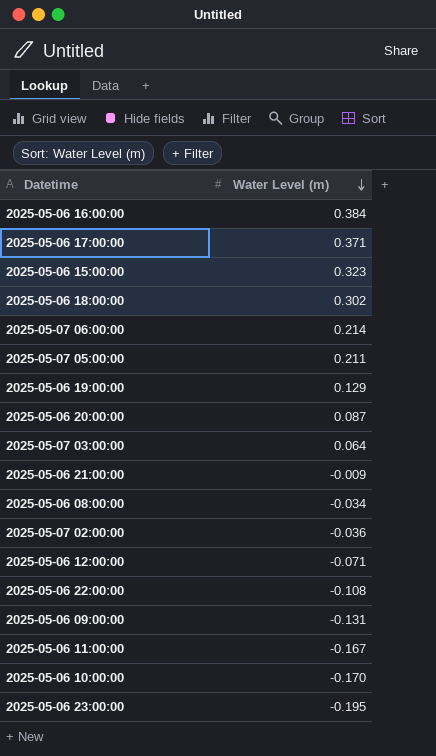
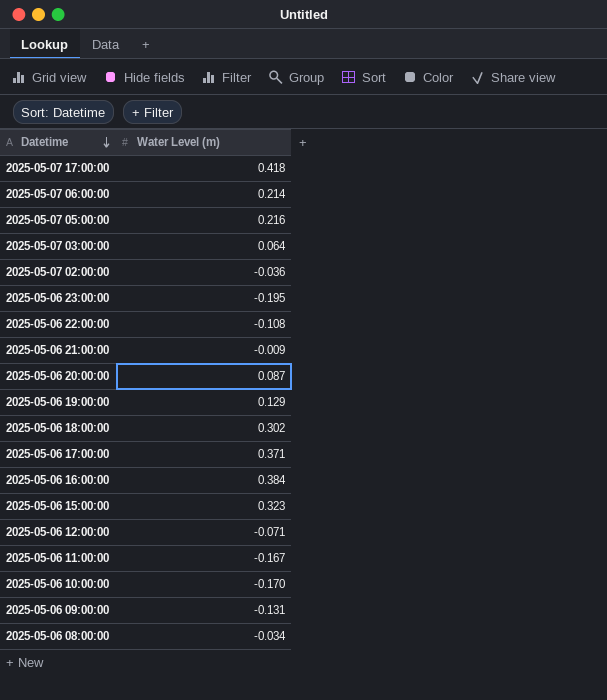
row order: Water Level (m) descending -> Datetime descending
row 2025-05-07 17:00:00: none -> 0.418
2025-05-07 05:00:00 | Water Level (m): 0.211 -> 0.216

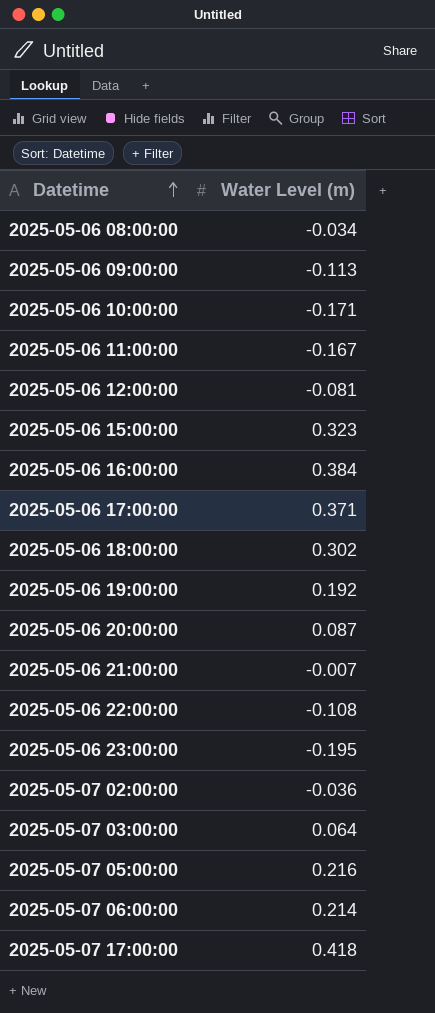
row order: Datetime descending -> Datetime ascending
2025-05-06 09:00:00 | Water Level (m): -0.131 -> -0.113
2025-05-06 10:00:00 | Water Level (m): -0.170 -> -0.171
2025-05-06 12:00:00 | Water Level (m): -0.071 -> -0.081
2025-05-06 19:00:00 | Water Level (m): 0.129 -> 0.192
2025-05-06 21:00:00 | Water Level (m): -0.009 -> -0.007

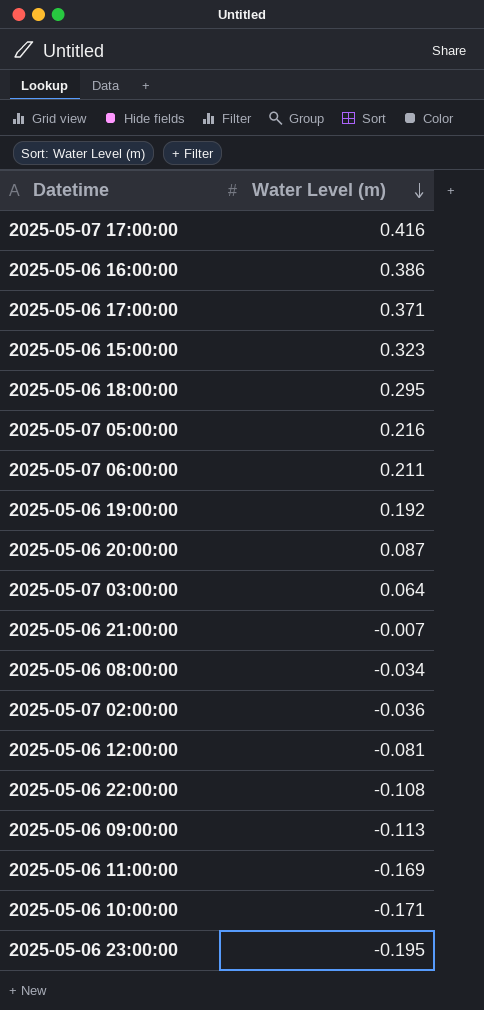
row order: Datetime ascending -> Water Level (m) descending
2025-05-07 17:00:00 | Water Level (m): 0.418 -> 0.416
2025-05-06 16:00:00 | Water Level (m): 0.384 -> 0.386
2025-05-06 18:00:00 | Water Level (m): 0.302 -> 0.295
2025-05-07 06:00:00 | Water Level (m): 0.214 -> 0.211
2025-05-06 11:00:00 | Water Level (m): -0.167 -> -0.169

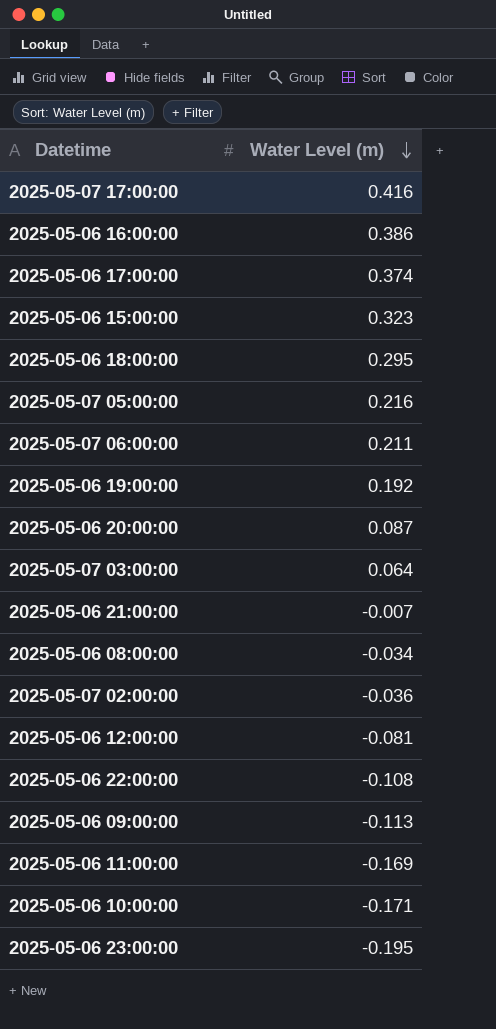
2025-05-06 17:00:00 | Water Level (m): 0.371 -> 0.374

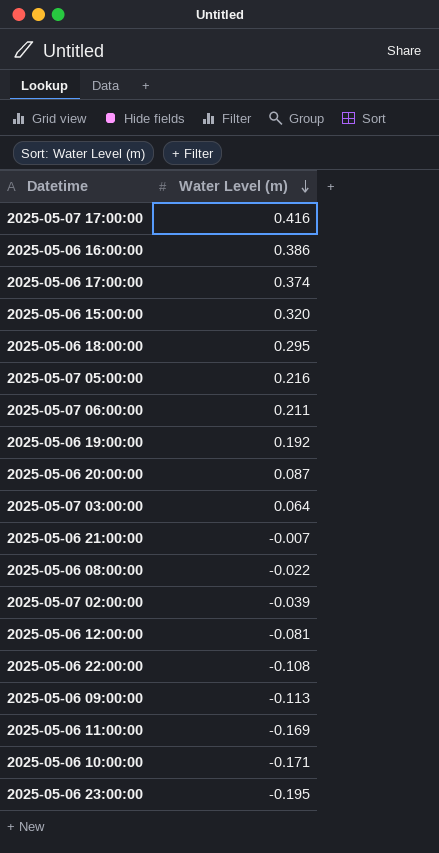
2025-05-06 15:00:00 | Water Level (m): 0.323 -> 0.320
2025-05-06 08:00:00 | Water Level (m): -0.034 -> -0.022
2025-05-07 02:00:00 | Water Level (m): -0.036 -> -0.039

